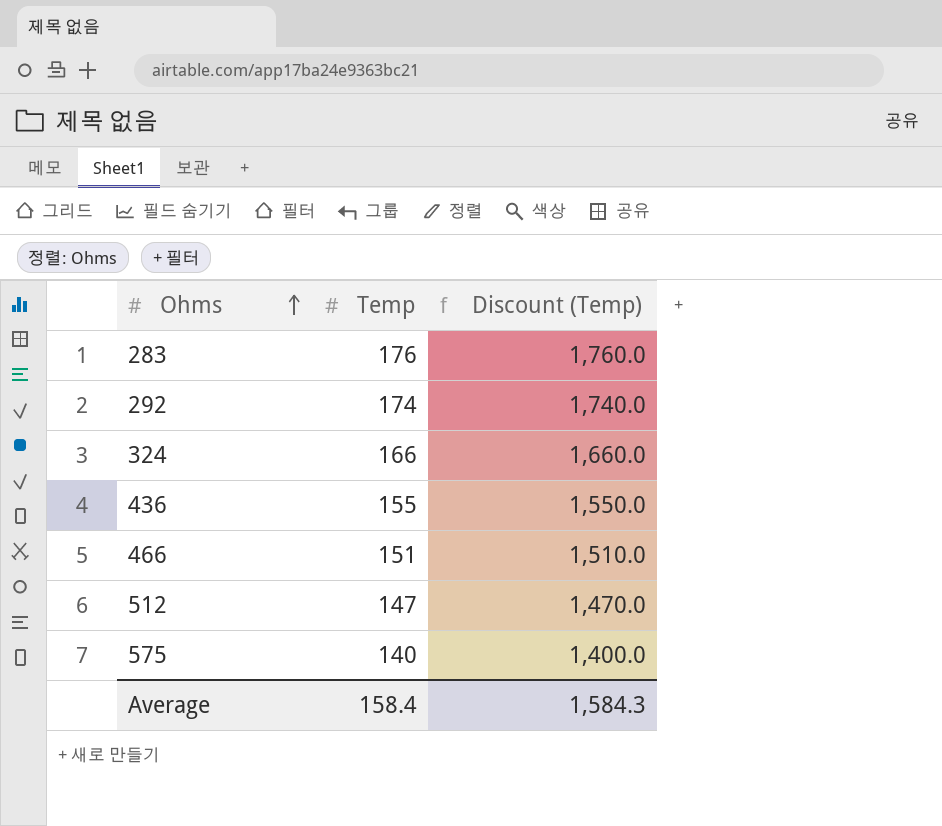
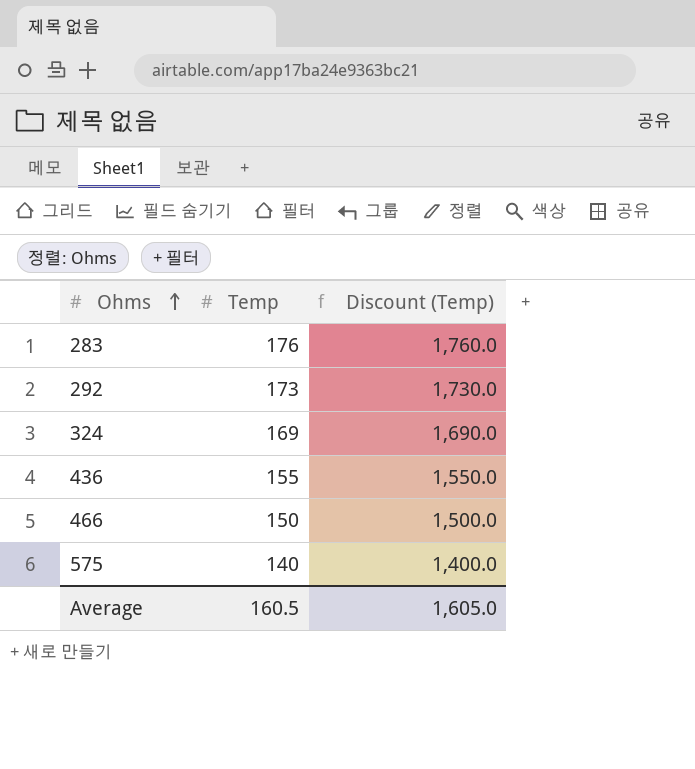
row 512: 147 | 1,470.0 -> none
292 | Temp: 174 -> 173
292 | Discount (Temp): 1,740.0 -> 1,730.0
324 | Temp: 166 -> 169
324 | Discount (Temp): 1,660.0 -> 1,690.0
466 | Temp: 151 -> 150
466 | Discount (Temp): 1,510.0 -> 1,500.0
Average | Temp: 158.4 -> 160.5
Average | Discount (Temp): 1,584.3 -> 1,605.0

